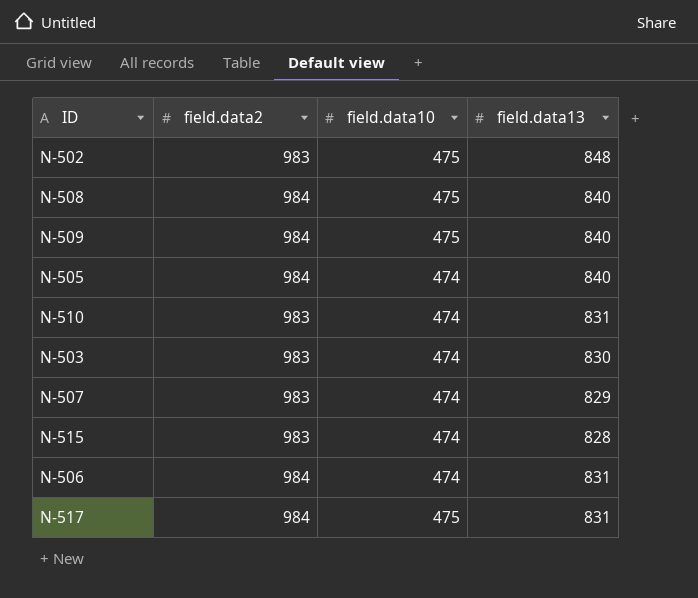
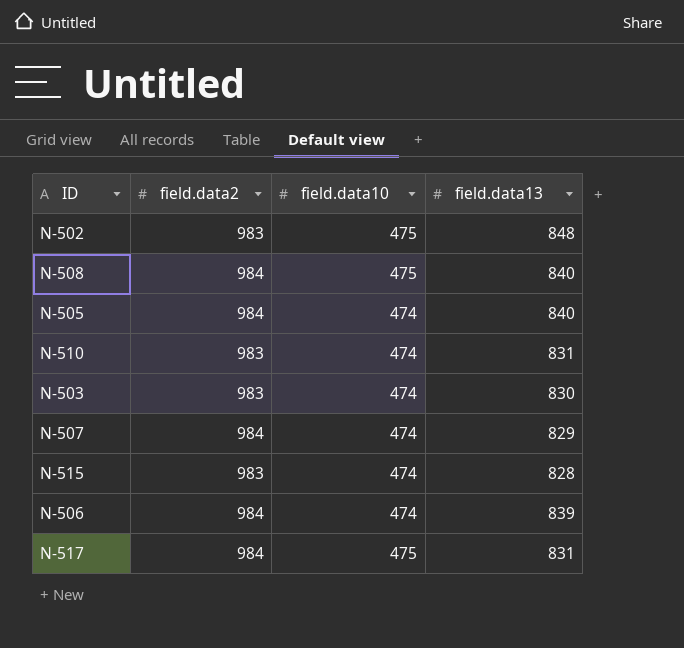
row N-509: 984 | 475 | 840 -> none
N-507 | field.data2: 983 -> 984
N-506 | field.data13: 831 -> 839

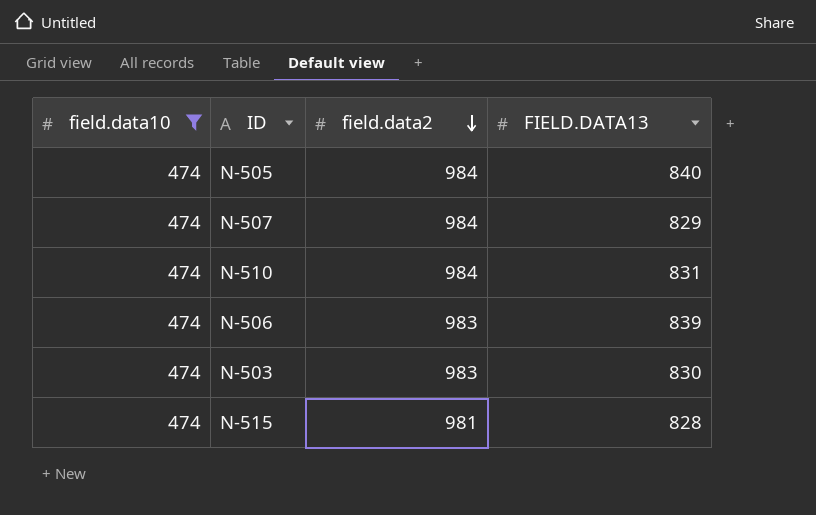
filter: none -> field.data10 = 474
row order: none -> field.data2 descending
column field.data10 | position: 3 -> 1
column name: field.data13 -> FIELD.DATA13
N-510 | field.data2: 983 -> 984
N-506 | field.data2: 984 -> 983
N-515 | field.data2: 983 -> 981

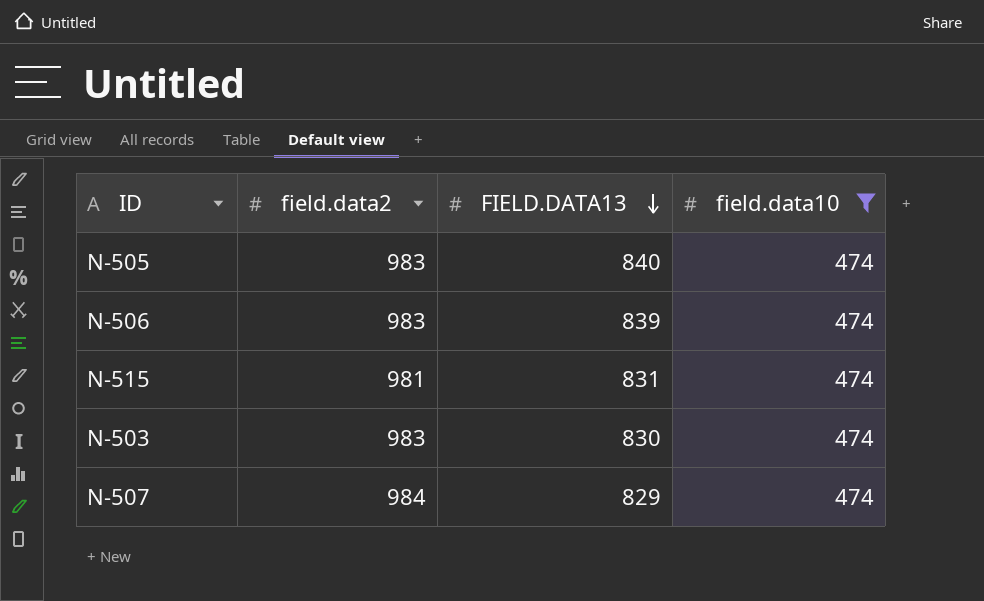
row order: field.data2 descending -> FIELD.DATA13 descending
column field.data10 | position: 1 -> 4
row N-510: 474 | 984 | 831 -> none
N-505 | field.data2: 984 -> 983
N-515 | FIELD.DATA13: 828 -> 831

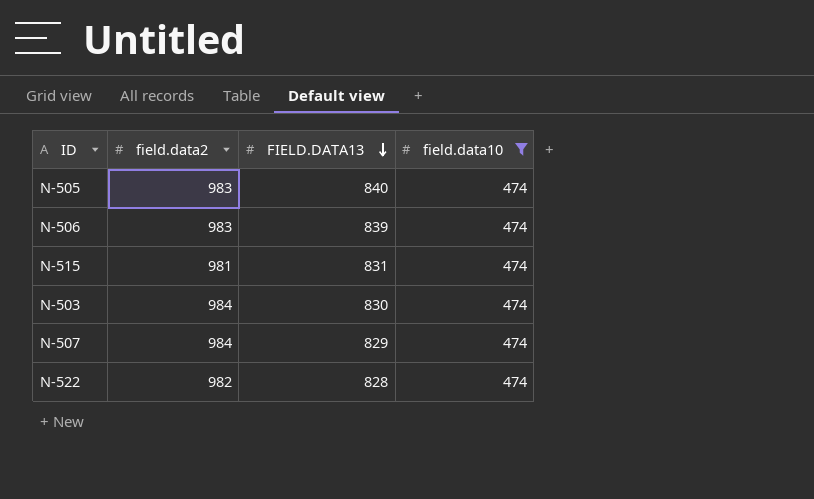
N-503 | field.data2: 983 -> 984
row N-522: none -> 982 | 828 | 474

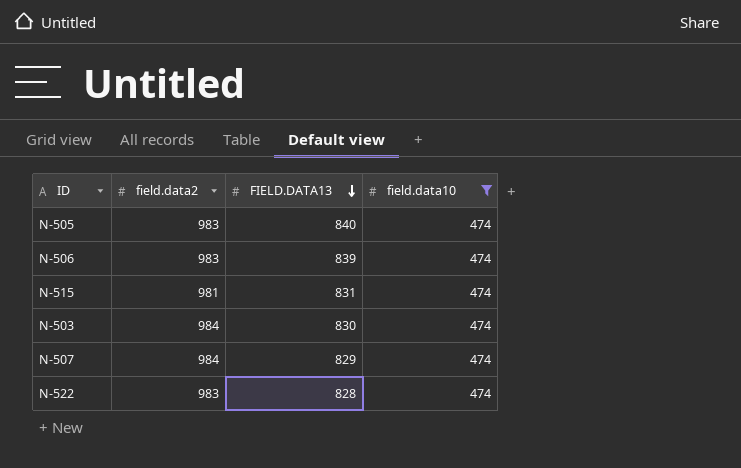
N-522 | field.data2: 982 -> 983

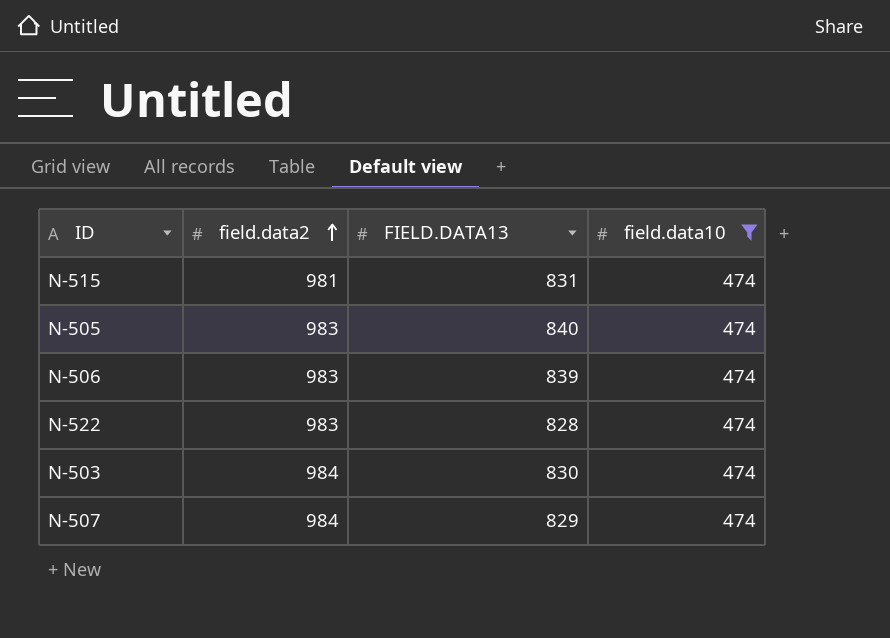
row order: FIELD.DATA13 descending -> field.data2 ascending

